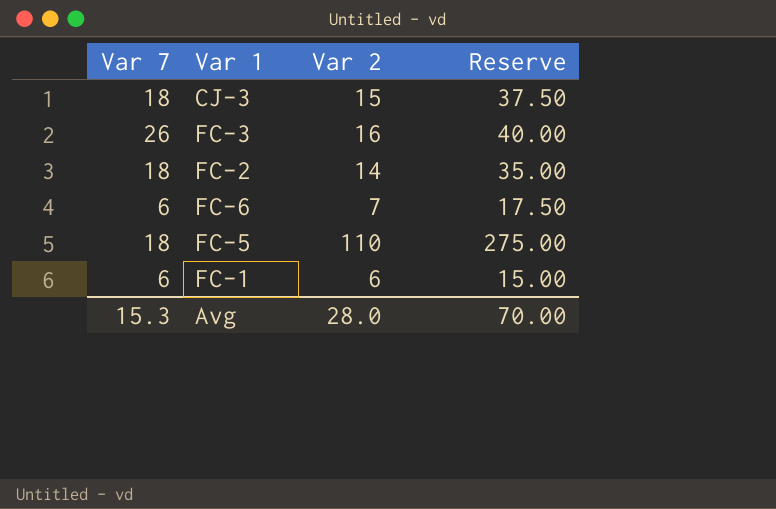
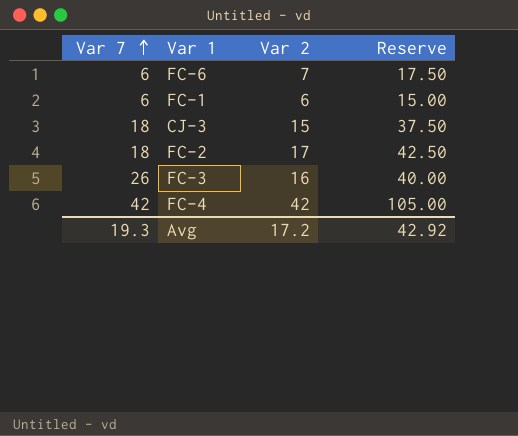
row order: none -> Var 7 ascending
row FC-5: 18 | 110 | 275.00 -> none
FC-2 | Var 2: 14 -> 17
FC-2 | Reserve: 35.00 -> 42.50
row FC-4: none -> 42 | 42 | 105.00
Avg | Var 7: 15.3 -> 19.3
Avg | Var 2: 28.0 -> 17.2
Avg | Reserve: 70.00 -> 42.92

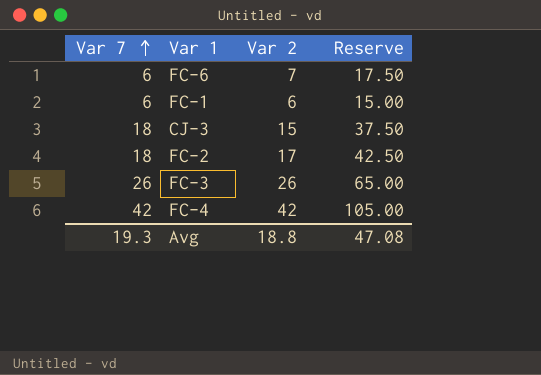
FC-3 | Var 2: 16 -> 26
FC-3 | Reserve: 40.00 -> 65.00
Avg | Var 2: 17.2 -> 18.8
Avg | Reserve: 42.92 -> 47.08

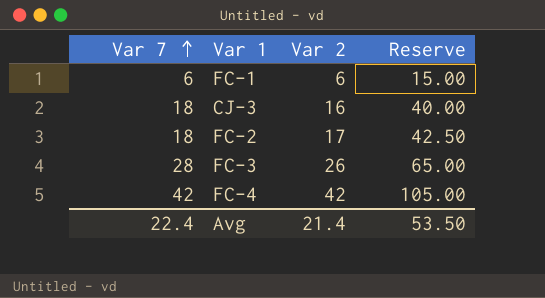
row FC-6: 6 | 7 | 17.50 -> none
CJ-3 | Var 2: 15 -> 16
CJ-3 | Reserve: 37.50 -> 40.00
FC-3 | Var 7: 26 -> 28
Avg | Var 7: 19.3 -> 22.4
Avg | Var 2: 18.8 -> 21.4
Avg | Reserve: 47.08 -> 53.50

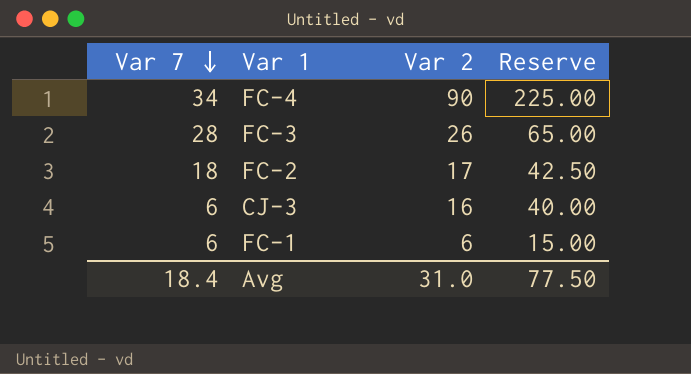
row order: Var 7 ascending -> Var 7 descending
FC-4 | Var 7: 42 -> 34
FC-4 | Var 2: 42 -> 90
FC-4 | Reserve: 105.00 -> 225.00
CJ-3 | Var 7: 18 -> 6
Avg | Var 7: 22.4 -> 18.4
Avg | Var 2: 21.4 -> 31.0
Avg | Reserve: 53.50 -> 77.50

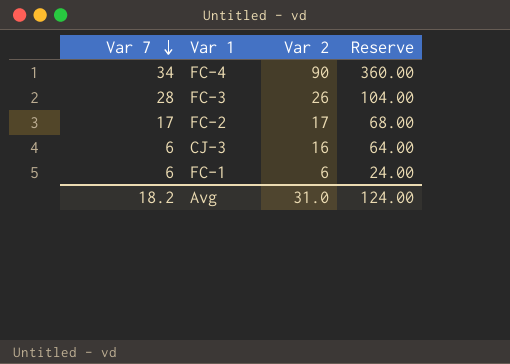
column Reserve | formula: [Var 2] * 2.5 -> [Var 2] * 4
FC-2 | Var 7: 18 -> 17
Avg | Var 7: 18.4 -> 18.2
Avg | Reserve: 77.50 -> 124.00

